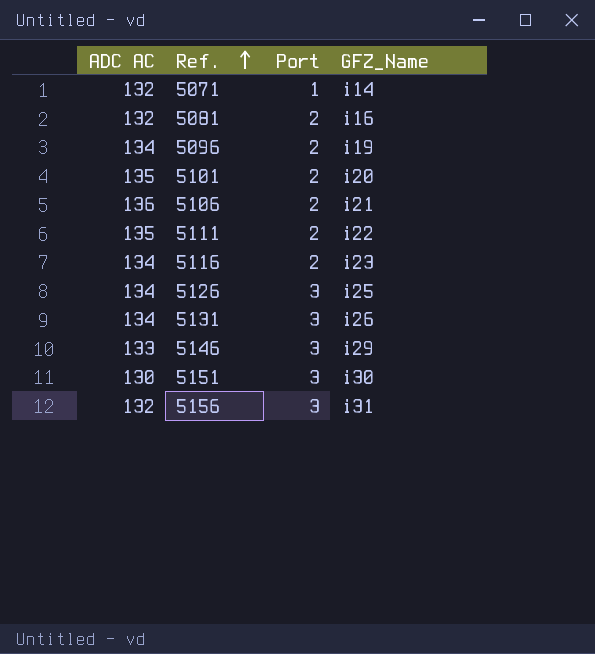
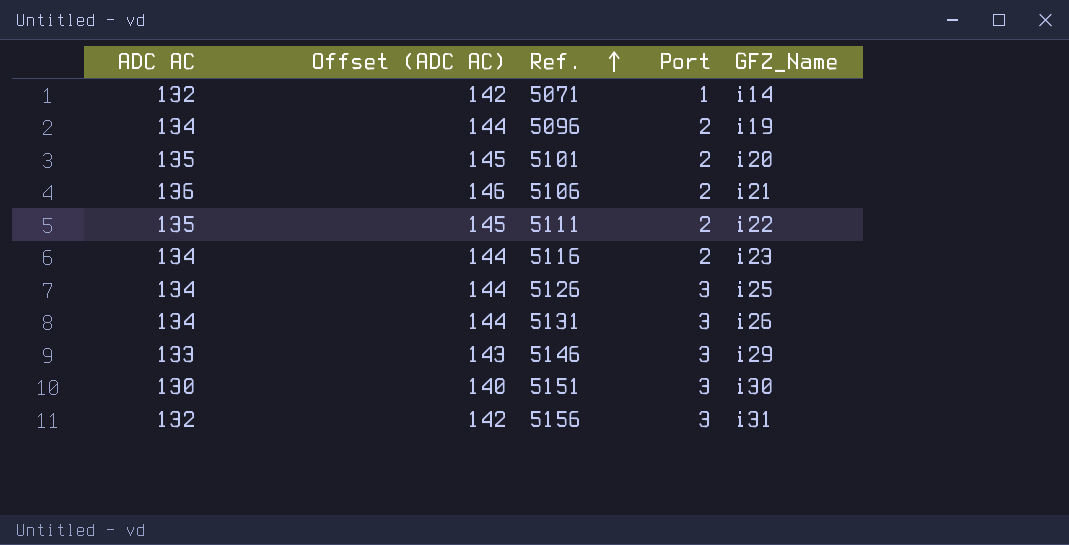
column Offset (ADC AC) | formula: none -> [ADC AC] + 10
row 5081: 132 | 2 | i16 -> none

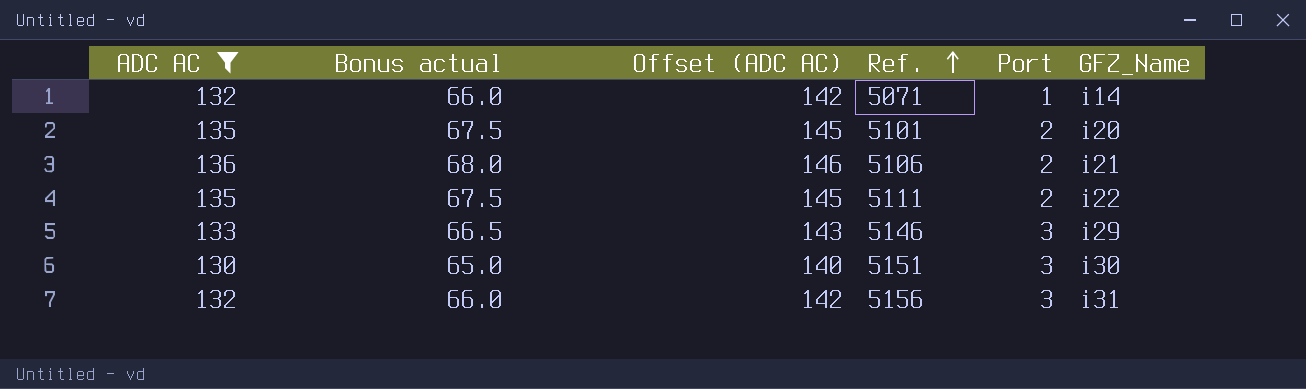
filter: none -> ADC AC != 134
column Bonus actual | formula: none -> [ADC AC] * 0.5

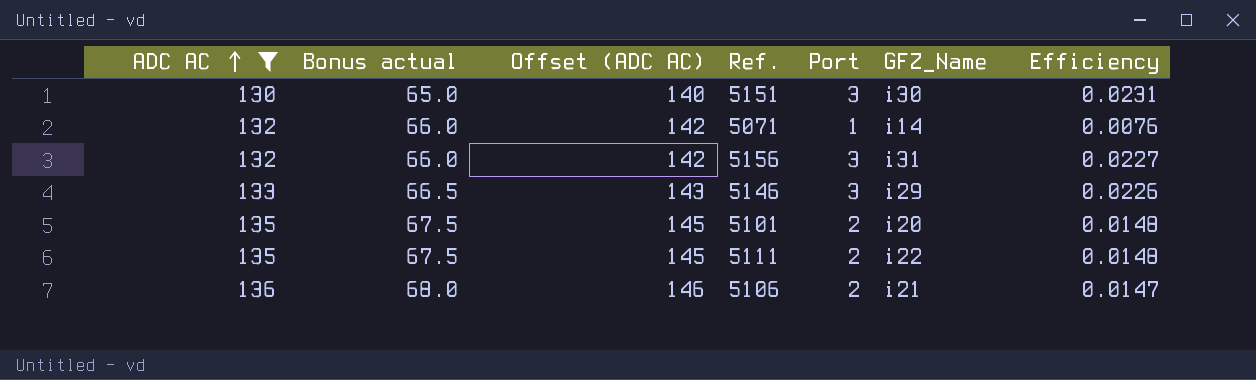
row order: Ref. ascending -> ADC AC ascending
column Efficiency | formula: none -> [Port] / [ADC AC]

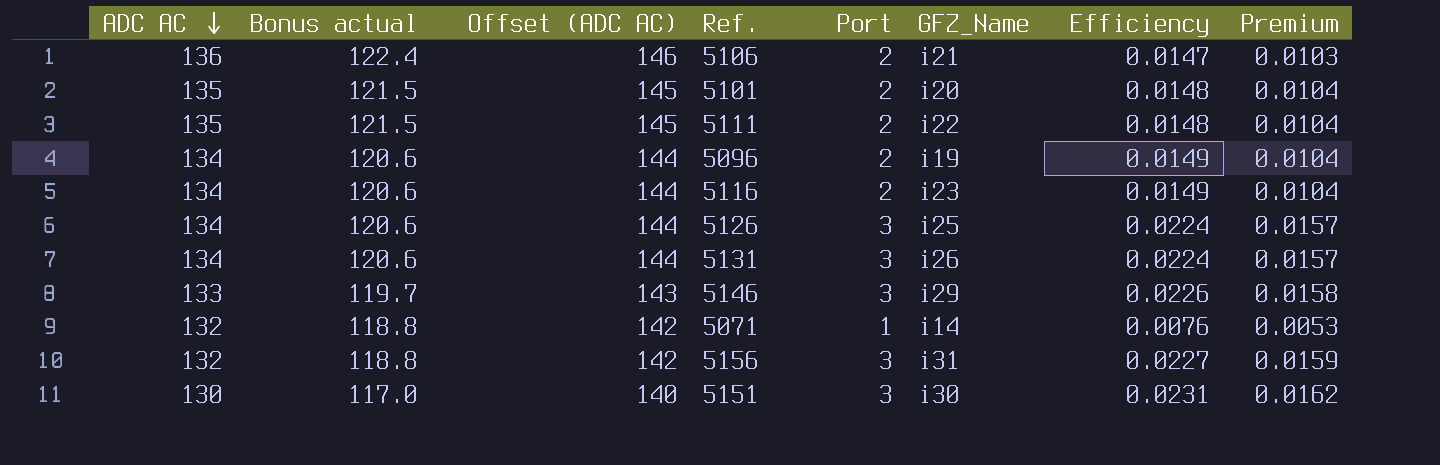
filter: ADC AC != 134 -> none
row order: ADC AC ascending -> ADC AC descending
column Bonus actual | formula: [ADC AC] * 0.5 -> [ADC AC] * 0.9
column Premium | formula: none -> [Efficiency] * 0.7

